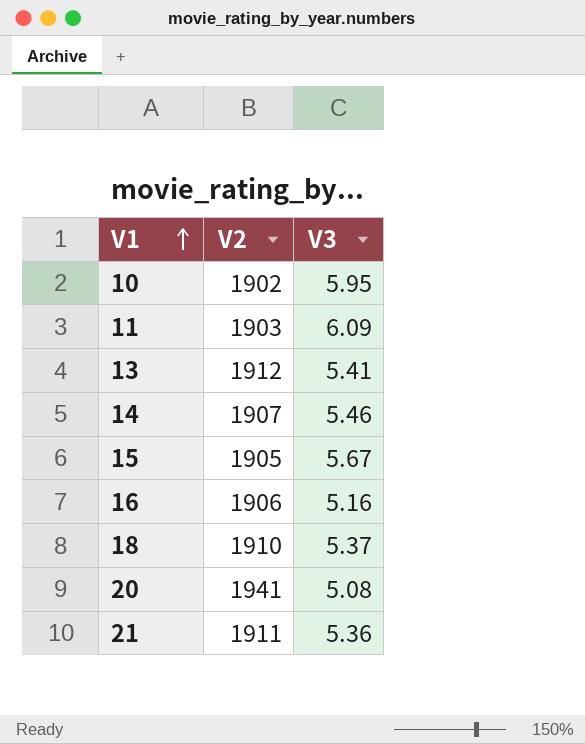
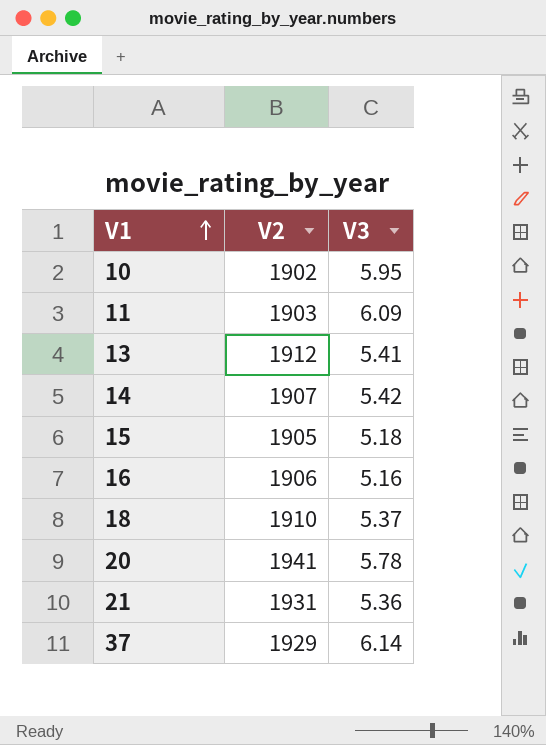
14 | V3: 5.46 -> 5.42
15 | V3: 5.67 -> 5.18
20 | V3: 5.08 -> 5.78
21 | V2: 1911 -> 1931
row 37: none -> 1929 | 6.14

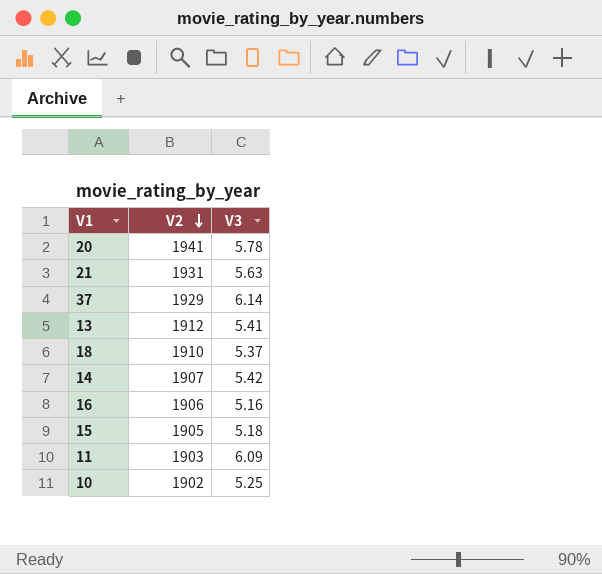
row order: V1 ascending -> V2 descending
21 | V3: 5.36 -> 5.63
10 | V3: 5.95 -> 5.25

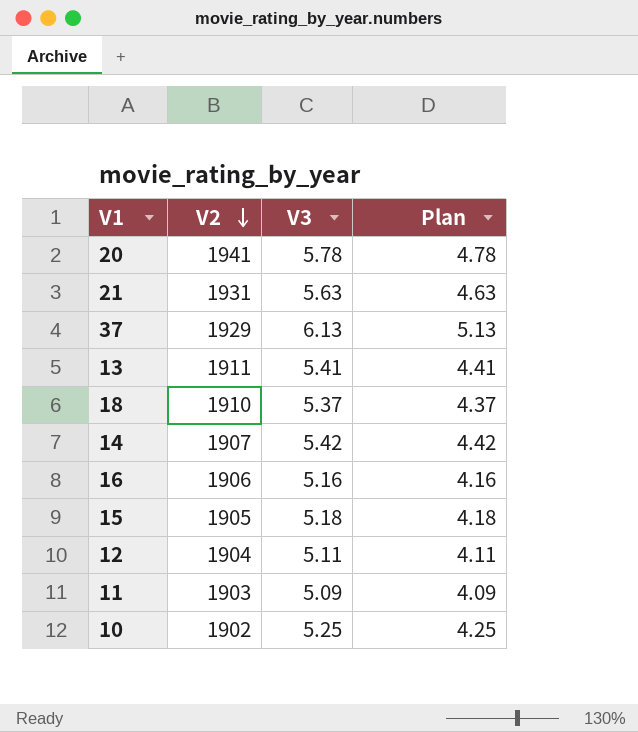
column Plan | formula: none -> [V3] - 1
37 | V3: 6.14 -> 6.13
13 | V2: 1912 -> 1911
row 12: none -> 1904 | 5.11 | 4.11
11 | V3: 6.09 -> 5.09

